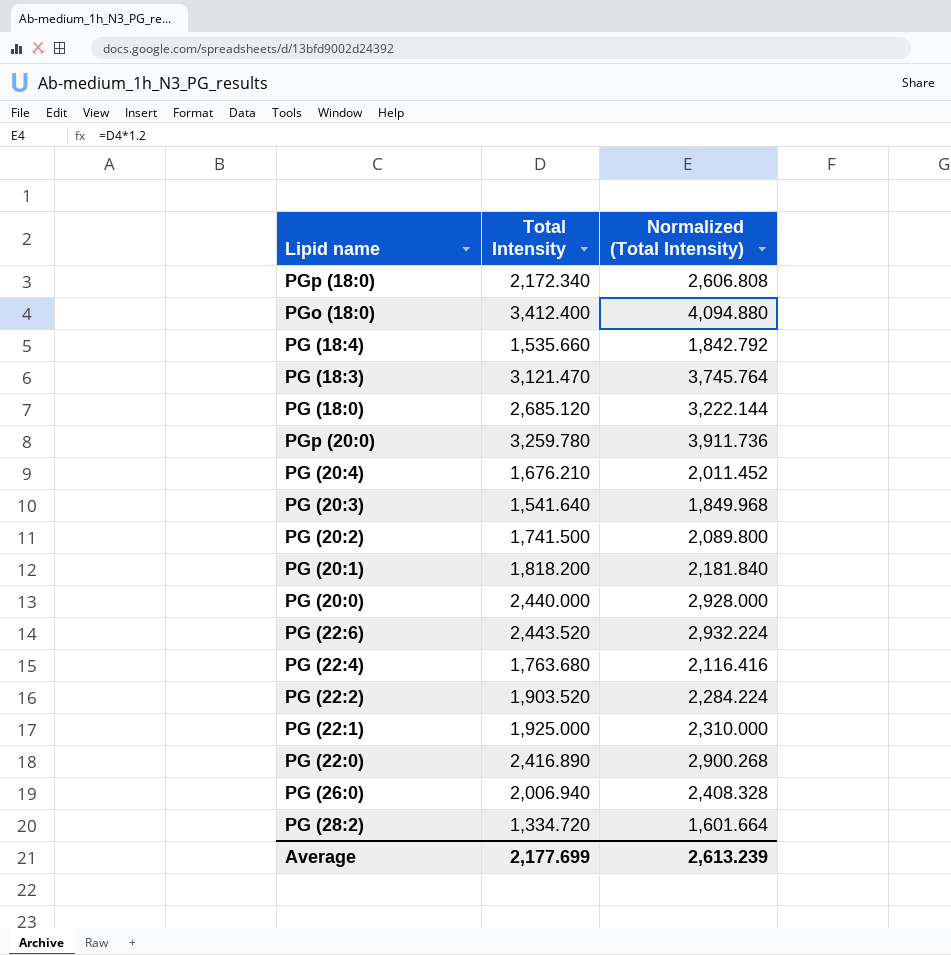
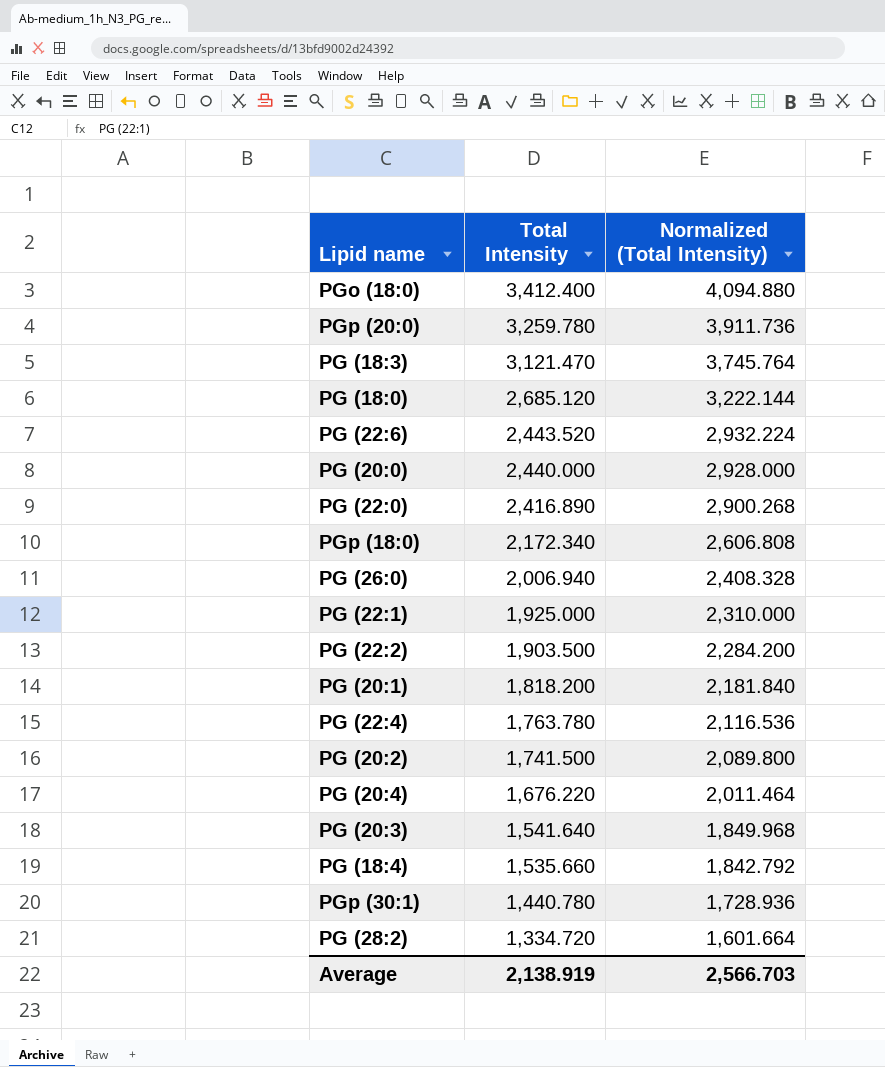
row order: none -> Total Intensity descending
PG (22:2) | Total Intensity: 1,903.520 -> 1,903.500
PG (22:2) | Normalized (Total Intensity): 2,284.224 -> 2,284.200
PG (22:4) | Total Intensity: 1,763.680 -> 1,763.780
PG (22:4) | Normalized (Total Intensity): 2,116.416 -> 2,116.536
PG (20:4) | Total Intensity: 1,676.210 -> 1,676.220
PG (20:4) | Normalized (Total Intensity): 2,011.452 -> 2,011.464
row PGp (30:1): none -> 1,440.780 | 1,728.936
Average | Total Intensity: 2,177.699 -> 2,138.919
Average | Normalized (Total Intensity): 2,613.239 -> 2,566.703

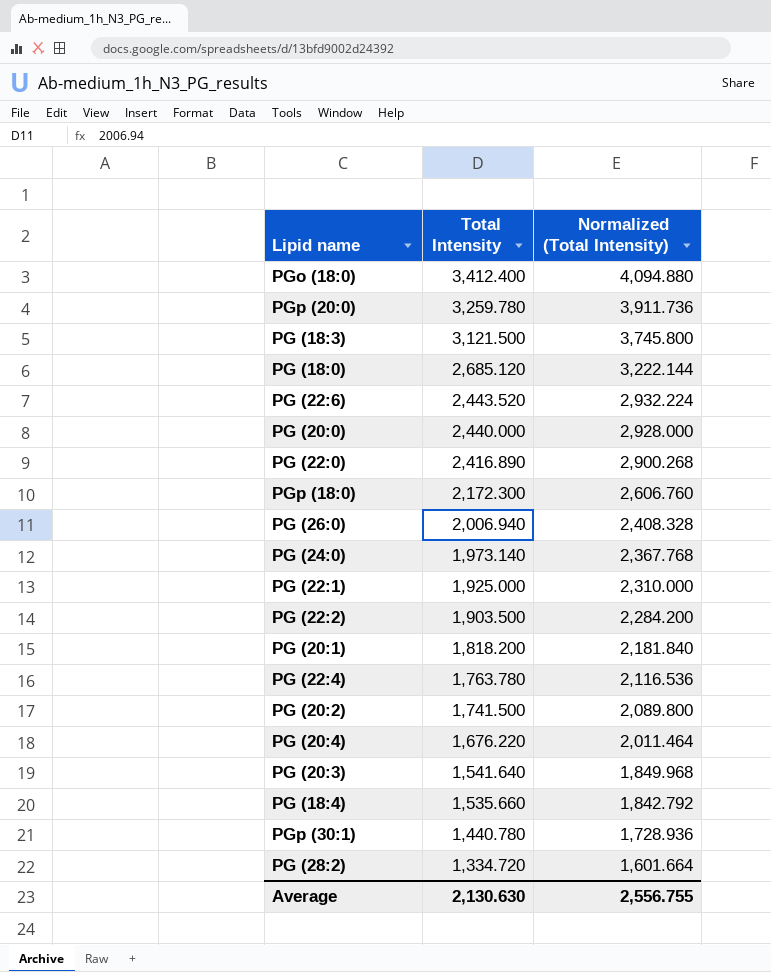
PG (18:3) | Total Intensity: 3,121.470 -> 3,121.500
PG (18:3) | Normalized (Total Intensity): 3,745.764 -> 3,745.800
PGp (18:0) | Total Intensity: 2,172.340 -> 2,172.300
PGp (18:0) | Normalized (Total Intensity): 2,606.808 -> 2,606.760
row PG (24:0): none -> 1,973.140 | 2,367.768
Average | Total Intensity: 2,138.919 -> 2,130.630
Average | Normalized (Total Intensity): 2,566.703 -> 2,556.755

